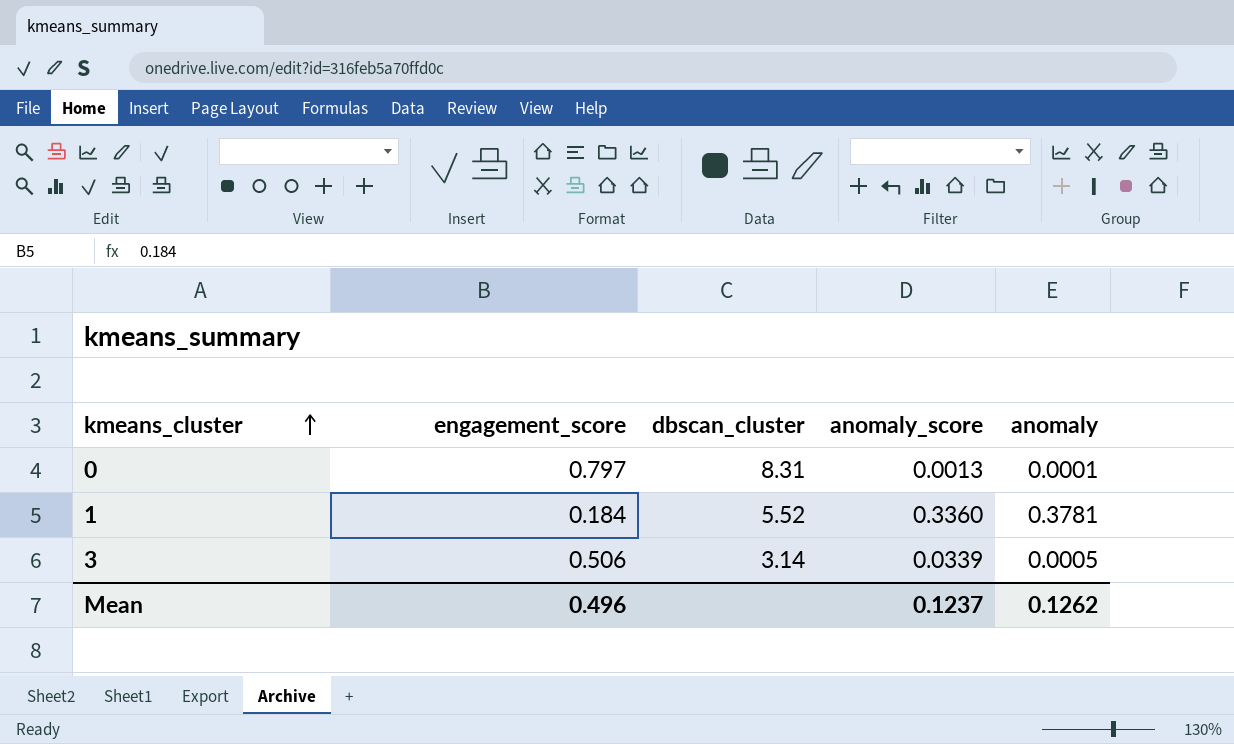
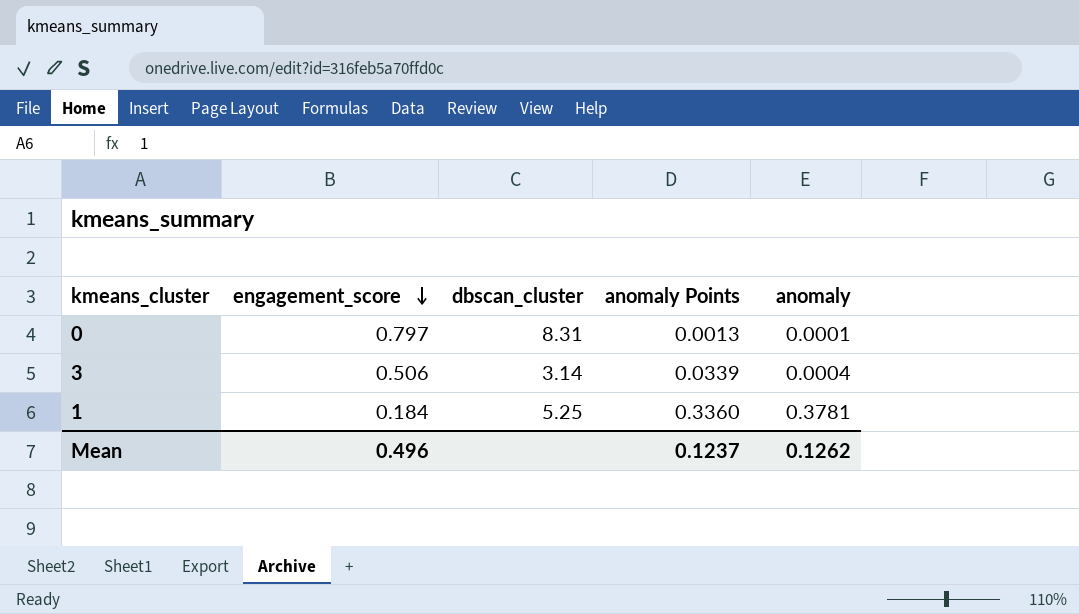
row order: kmeans_cluster ascending -> engagement_score descending
column name: anomaly_score -> anomaly Points
3 | anomaly: 0.0005 -> 0.0004
1 | dbscan_cluster: 5.52 -> 5.25

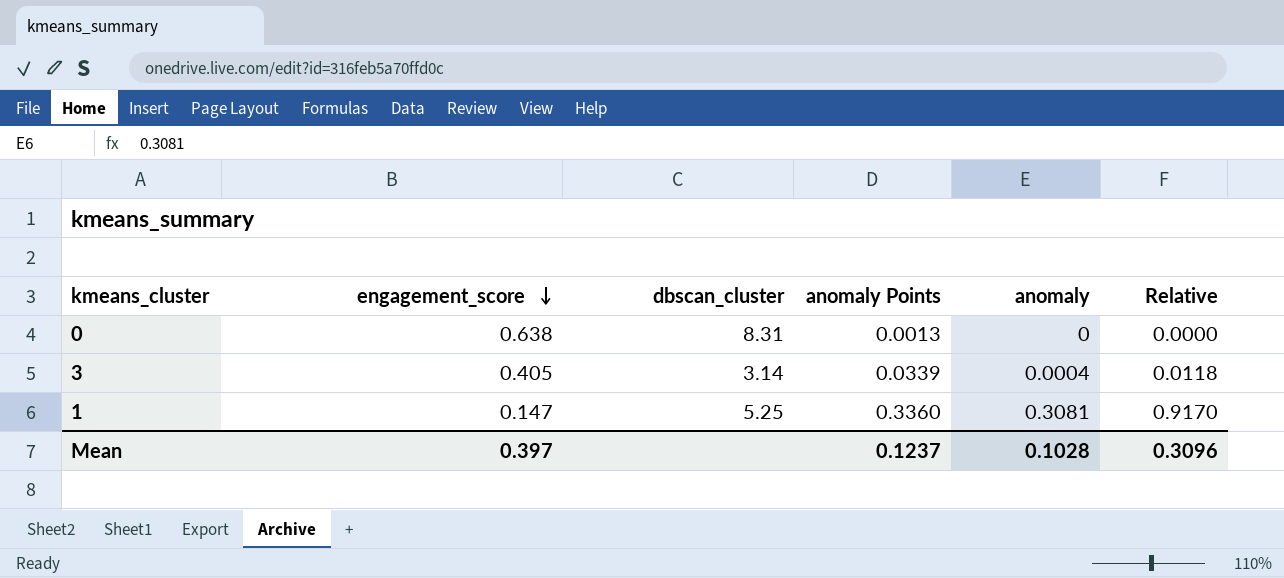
column Relative | formula: none -> [anomaly] / [anomaly Points]
0 | engagement_score: 0.797 -> 0.638
0 | anomaly: 0.0001 -> 0
3 | engagement_score: 0.506 -> 0.405
1 | engagement_score: 0.184 -> 0.147
1 | anomaly: 0.3781 -> 0.3081
Mean | engagement_score: 0.496 -> 0.397
Mean | anomaly: 0.1262 -> 0.1028

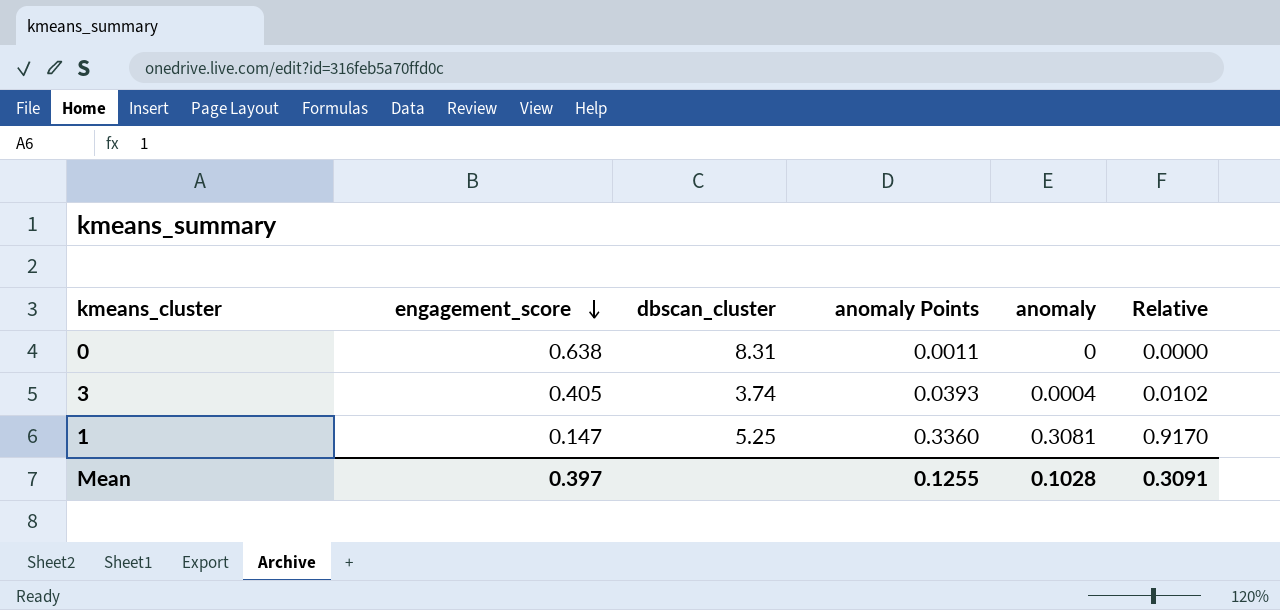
0 | anomaly Points: 0.0013 -> 0.0011
3 | dbscan_cluster: 3.14 -> 3.74
3 | anomaly Points: 0.0339 -> 0.0393
3 | Relative: 0.0118 -> 0.0102
Mean | anomaly Points: 0.1237 -> 0.1255
Mean | Relative: 0.3096 -> 0.3091

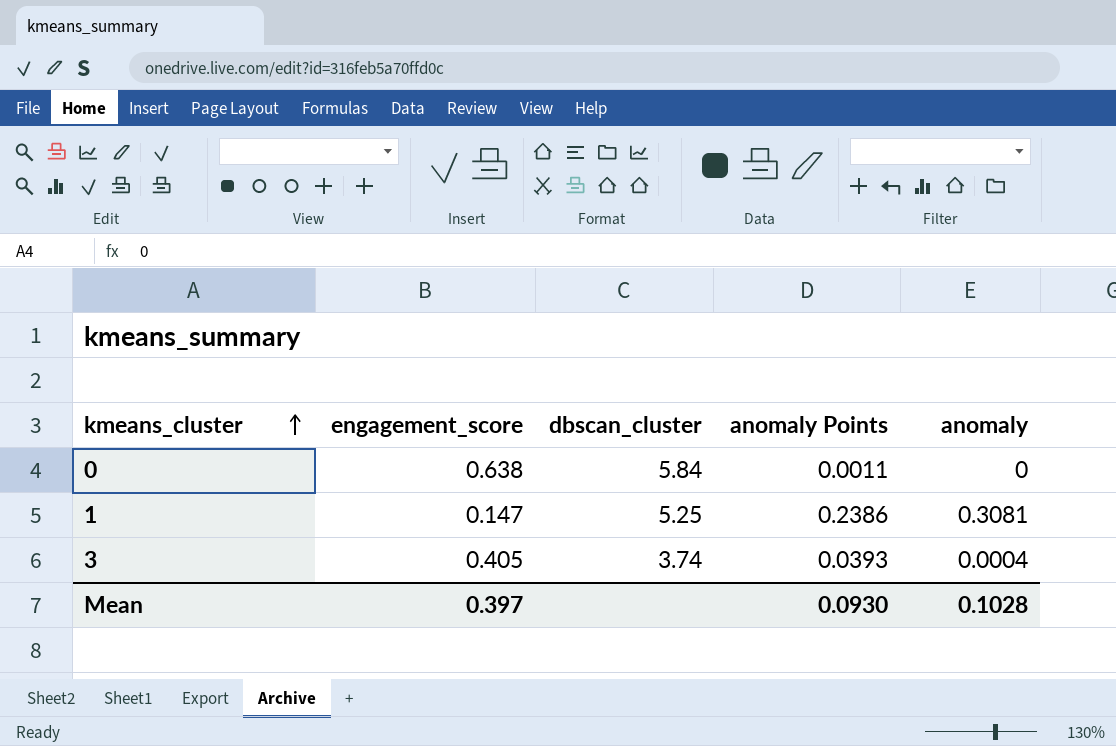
row order: engagement_score descending -> kmeans_cluster ascending
column Relative | formula: [anomaly] / [anomaly Points] -> none
0 | dbscan_cluster: 8.31 -> 5.84
1 | anomaly Points: 0.3360 -> 0.2386
Mean | anomaly Points: 0.1255 -> 0.0930

